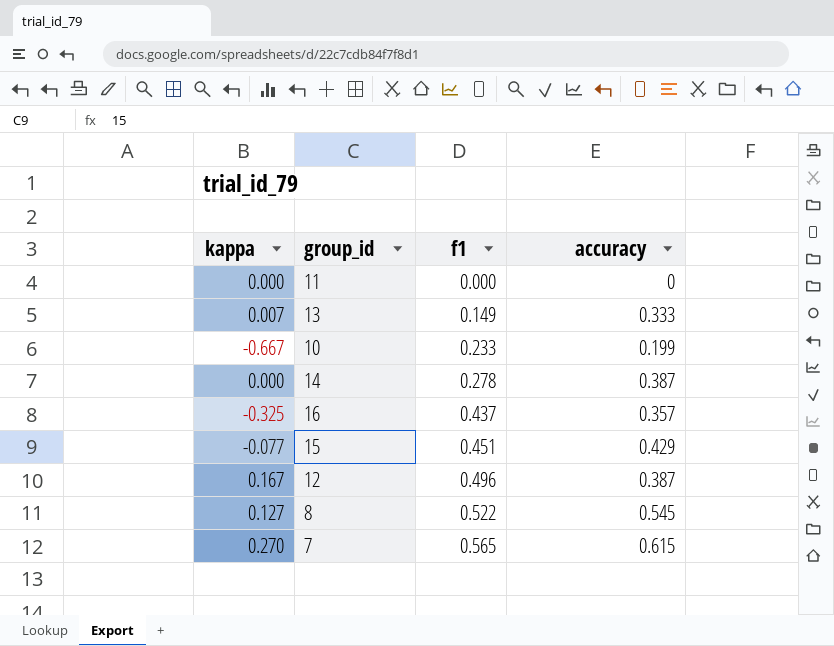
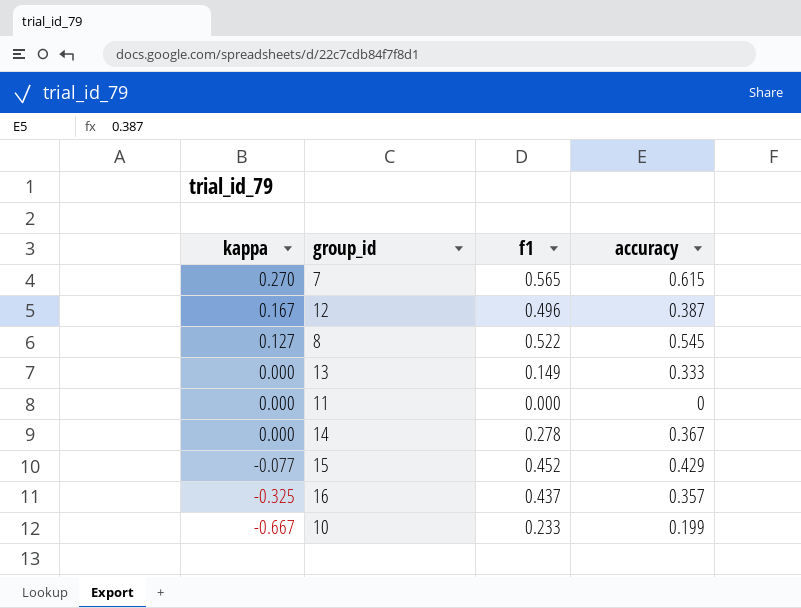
row order: f1 ascending -> kappa descending
13 | kappa: 0.007 -> 0.000
14 | accuracy: 0.387 -> 0.367
15 | f1: 0.451 -> 0.452

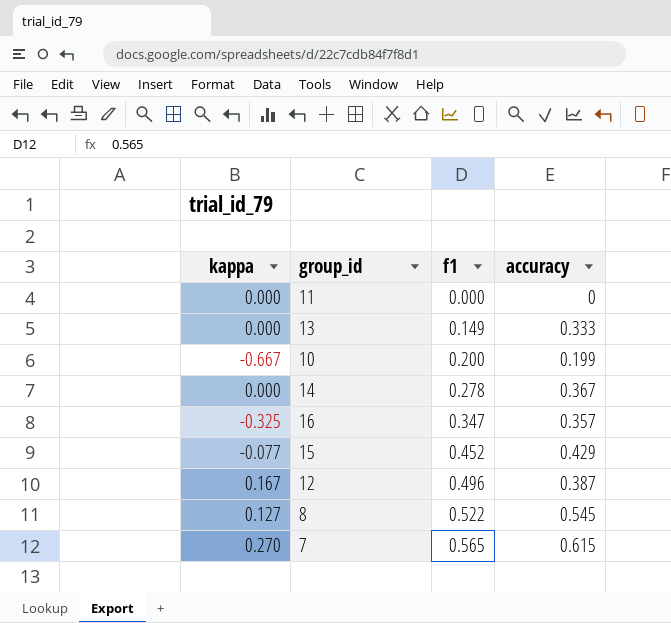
row order: kappa descending -> f1 ascending
10 | f1: 0.233 -> 0.200
16 | f1: 0.437 -> 0.347

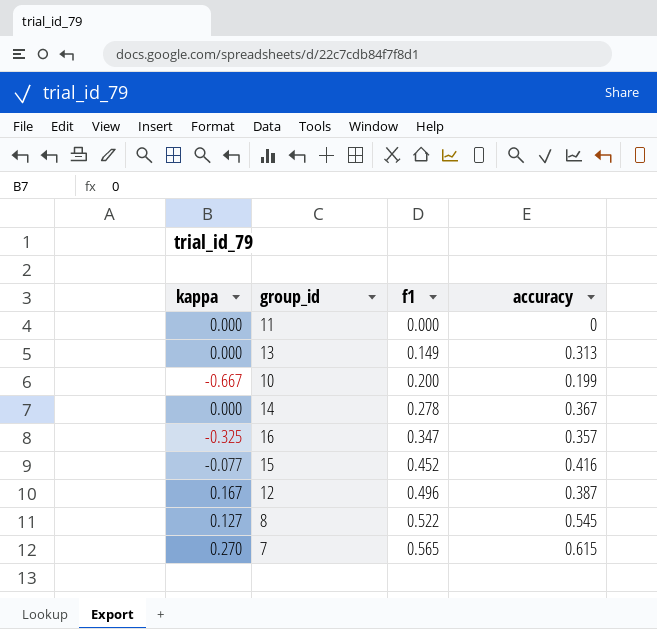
13 | accuracy: 0.333 -> 0.313
15 | accuracy: 0.429 -> 0.416

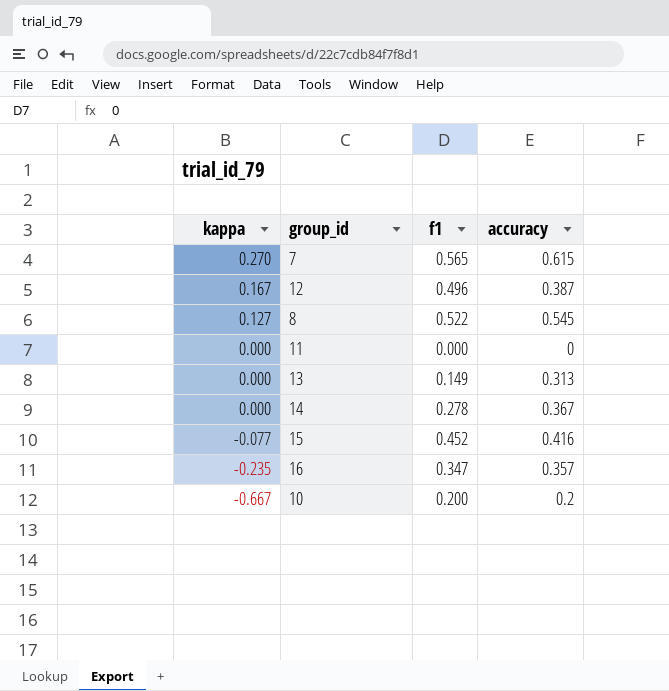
row order: f1 ascending -> kappa descending
16 | kappa: -0.325 -> -0.235
10 | accuracy: 0.199 -> 0.2

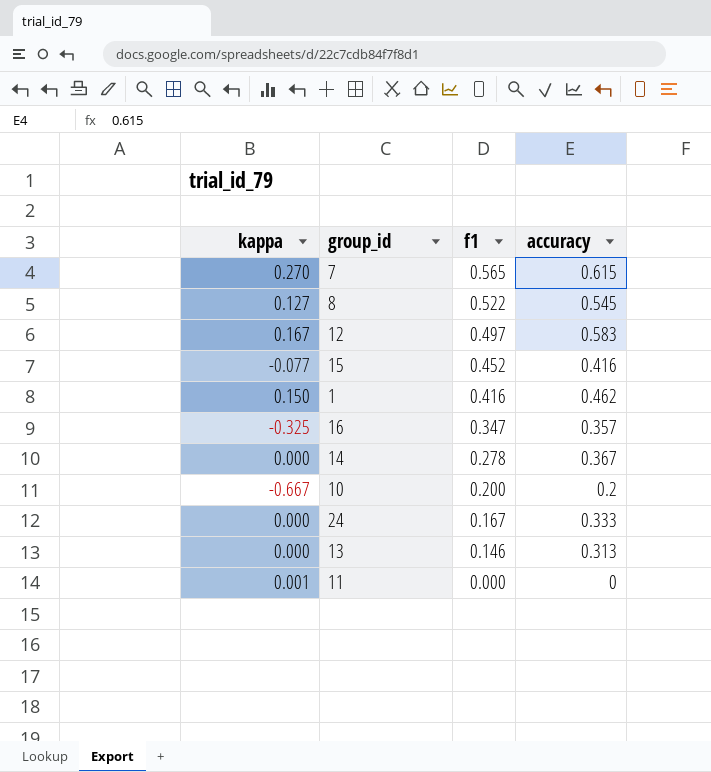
row order: kappa descending -> f1 descending
12 | f1: 0.496 -> 0.497
12 | accuracy: 0.387 -> 0.583
row 1: none -> 0.150 | 0.416 | 0.462
16 | kappa: -0.235 -> -0.325
row 24: none -> 0.000 | 0.167 | 0.333
13 | f1: 0.149 -> 0.146
11 | kappa: 0.000 -> 0.001

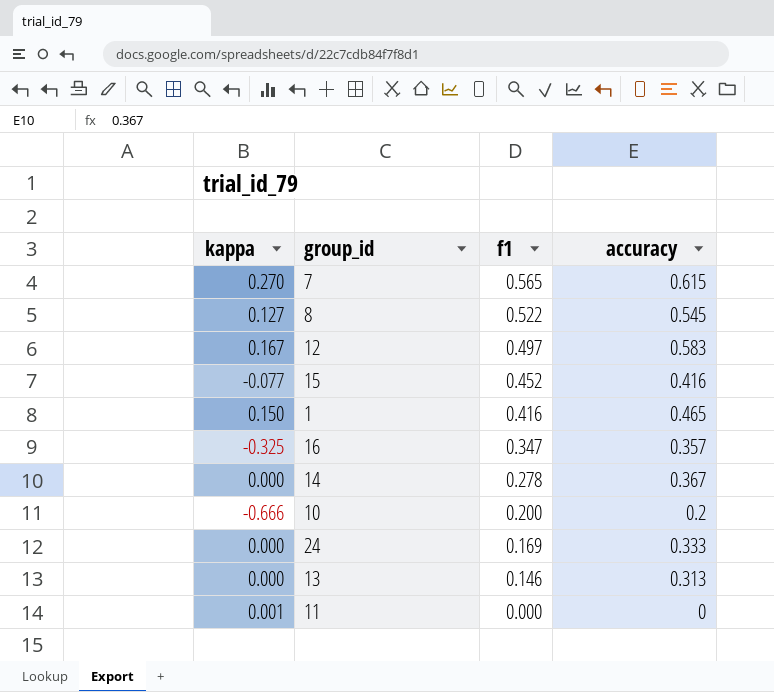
1 | accuracy: 0.462 -> 0.465
10 | kappa: -0.667 -> -0.666
24 | f1: 0.167 -> 0.169

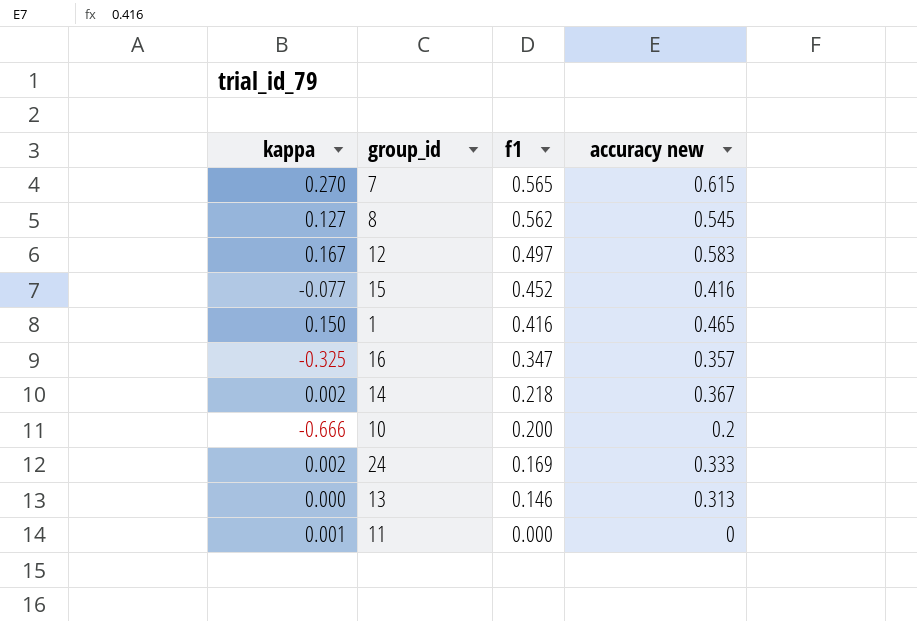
column name: accuracy -> accuracy new
8 | f1: 0.522 -> 0.562
14 | kappa: 0.000 -> 0.002
14 | f1: 0.278 -> 0.218
24 | kappa: 0.000 -> 0.002

